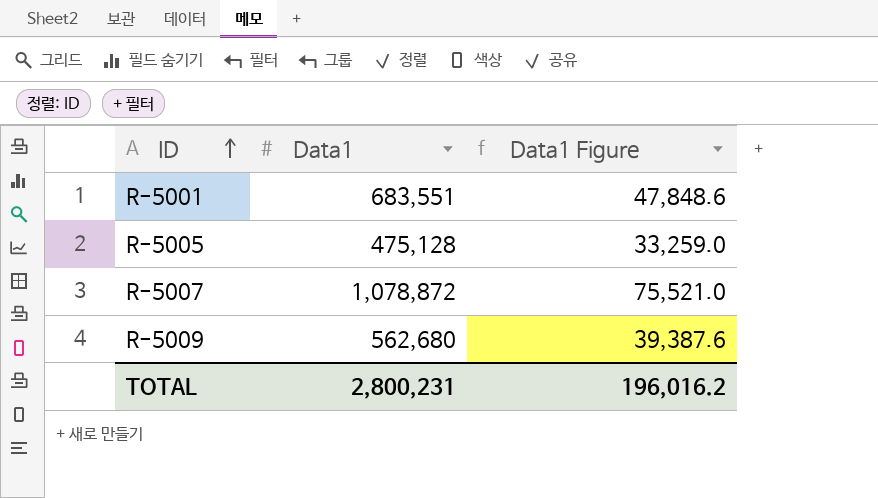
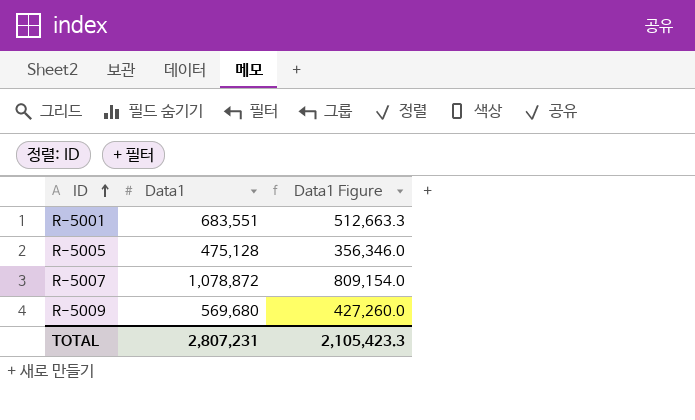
column Data1 Figure | formula: [Data1] * 0.07 -> [Data1] * 0.75
R-5009 | Data1: 562,680 -> 569,680
TOTAL | Data1: 2,800,231 -> 2,807,231
TOTAL | Data1 Figure: 196,016.2 -> 2,105,423.3

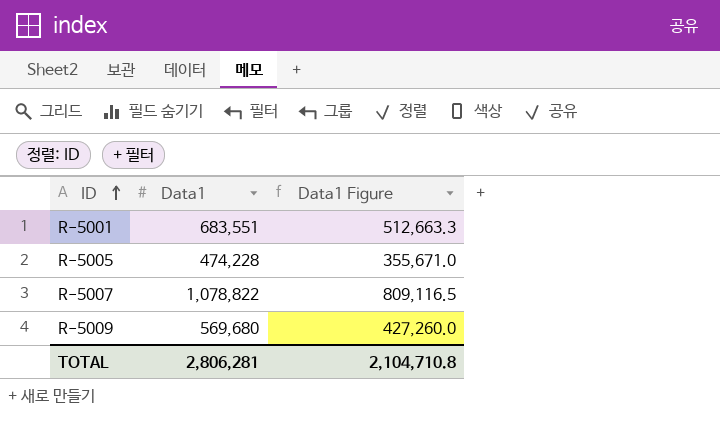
R-5005 | Data1: 475,128 -> 474,228
R-5005 | Data1 Figure: 356,346.0 -> 355,671.0
R-5007 | Data1: 1,078,872 -> 1,078,822
R-5007 | Data1 Figure: 809,154.0 -> 809,116.5
TOTAL | Data1: 2,807,231 -> 2,806,281
TOTAL | Data1 Figure: 2,105,423.3 -> 2,104,710.8

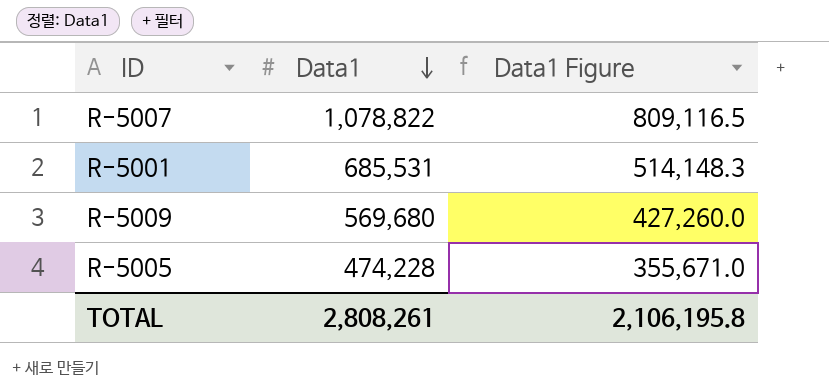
row order: ID ascending -> Data1 descending
R-5001 | Data1: 683,551 -> 685,531
R-5001 | Data1 Figure: 512,663.3 -> 514,148.3
TOTAL | Data1: 2,806,281 -> 2,808,261
TOTAL | Data1 Figure: 2,104,710.8 -> 2,106,195.8

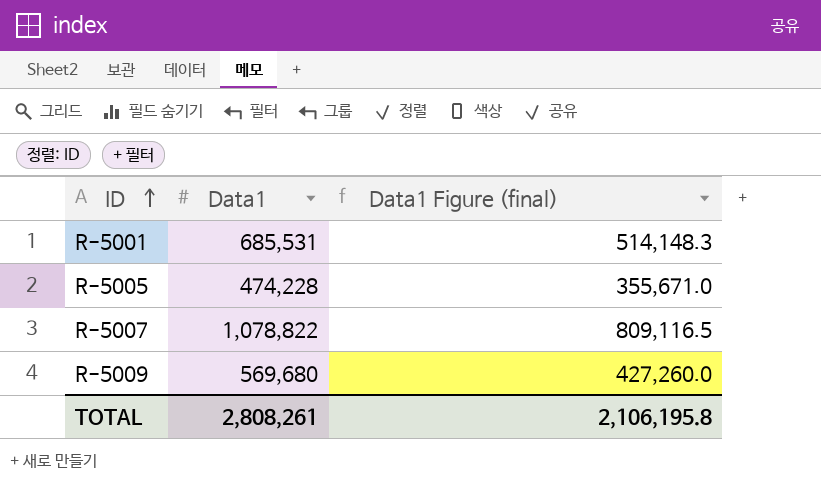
row order: Data1 descending -> ID ascending
column name: Data1 Figure -> Data1 Figure (final)

